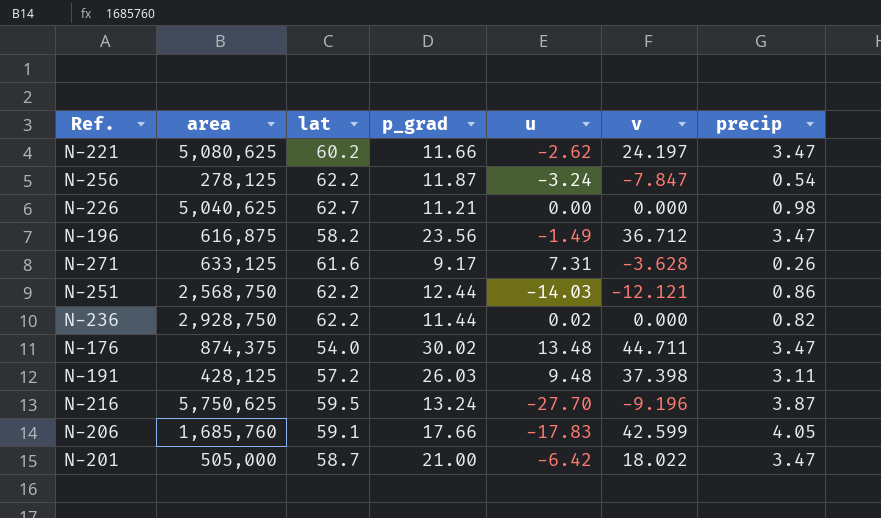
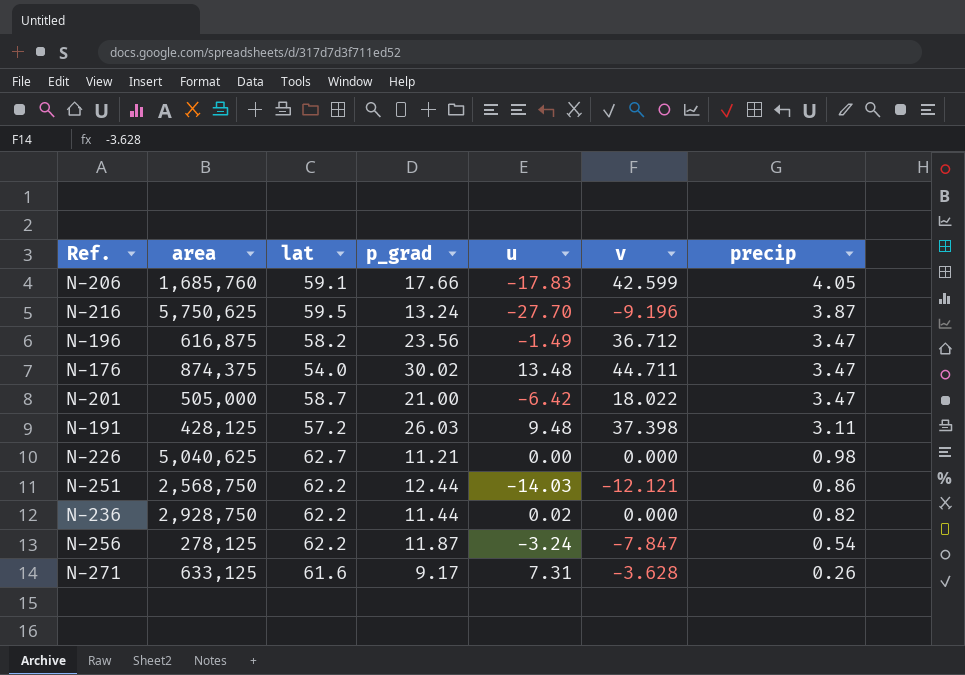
row order: none -> precip descending
row N-221: 5,080,625 | 60.2 | 11.66 | -2.62 | 24.197 | 3.47 -> none

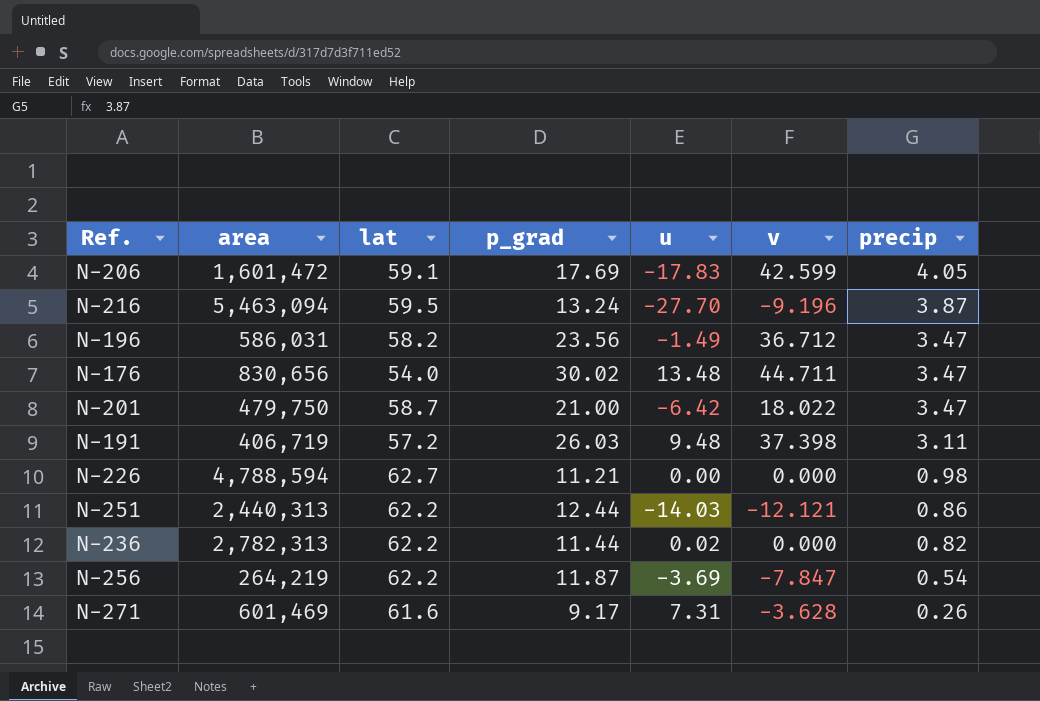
N-206 | area: 1,685,760 -> 1,601,472
N-206 | p_grad: 17.66 -> 17.69
N-216 | area: 5,750,625 -> 5,463,094
N-196 | area: 616,875 -> 586,031
N-176 | area: 874,375 -> 830,656
N-201 | area: 505,000 -> 479,750
N-191 | area: 428,125 -> 406,719
N-226 | area: 5,040,625 -> 4,788,594
N-251 | area: 2,568,750 -> 2,440,313
N-236 | area: 2,928,750 -> 2,782,313
N-256 | area: 278,125 -> 264,219
N-256 | u: -3.24 -> -3.69
N-271 | area: 633,125 -> 601,469

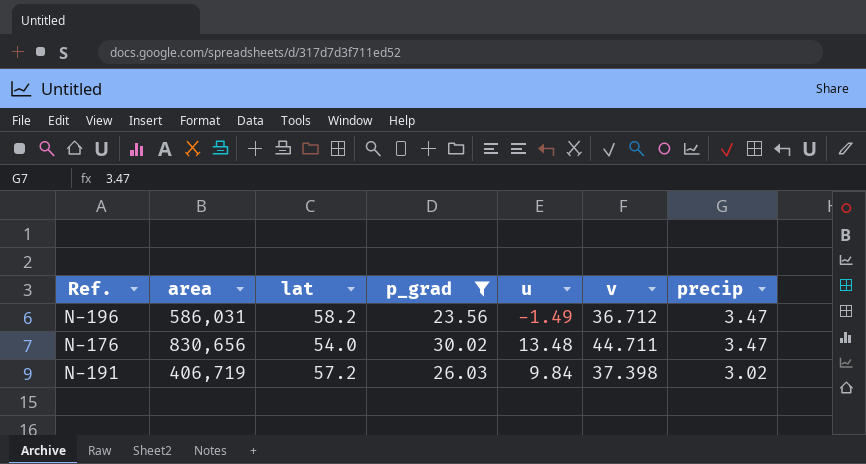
filter: none -> p_grad >= 23.56
N-191 | u: 9.48 -> 9.84
N-191 | precip: 3.11 -> 3.02

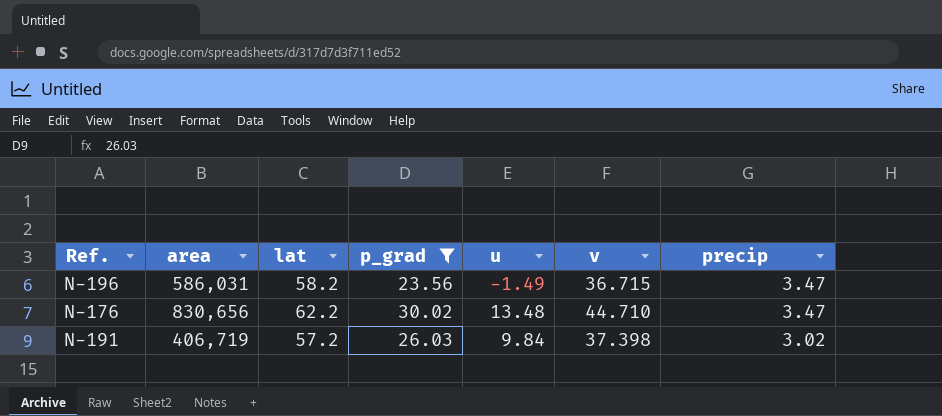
N-196 | v: 36.712 -> 36.715
N-176 | lat: 54.0 -> 62.2
N-176 | v: 44.711 -> 44.710

